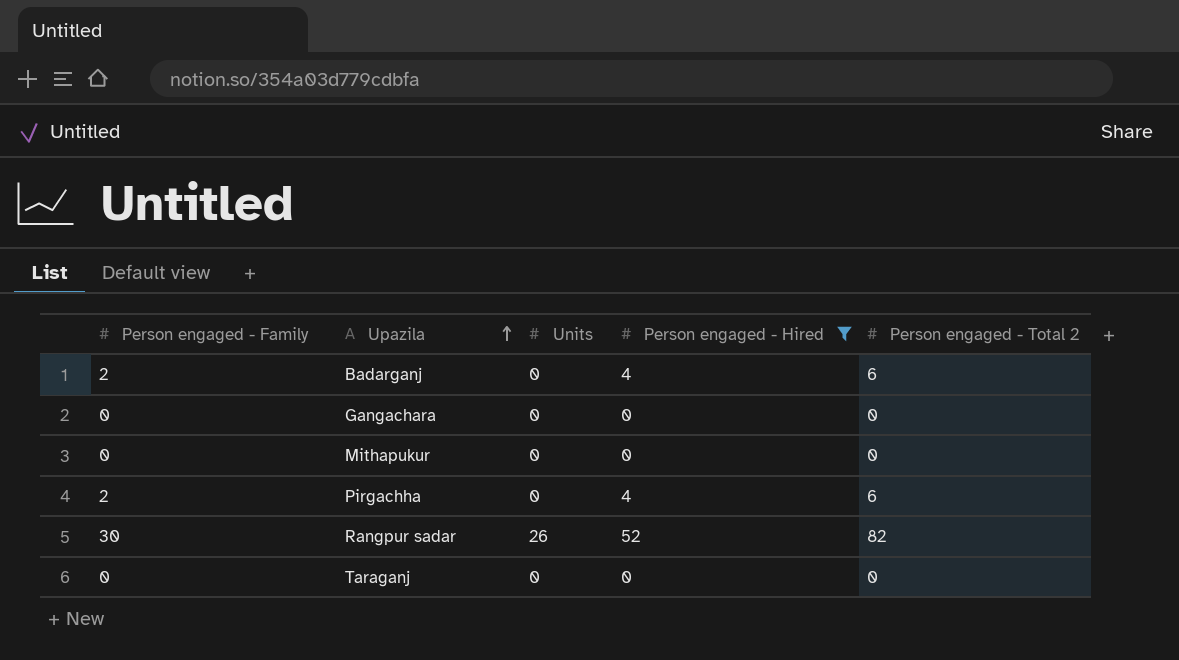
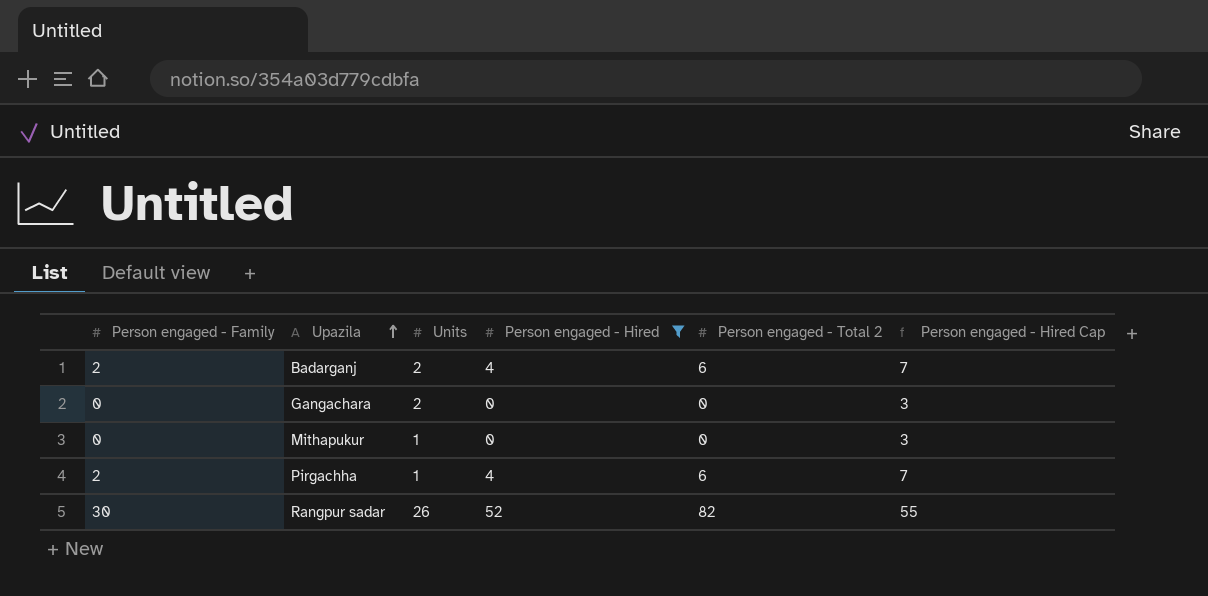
column Person engaged - Hired Cap | formula: none -> [Person engaged - Hired] + 3
row Taraganj: 0 | 0 | 0 | 0 -> none
Badarganj | Units: 0 -> 2
Gangachara | Units: 0 -> 2
Mithapukur | Units: 0 -> 1
Pirgachha | Units: 0 -> 1

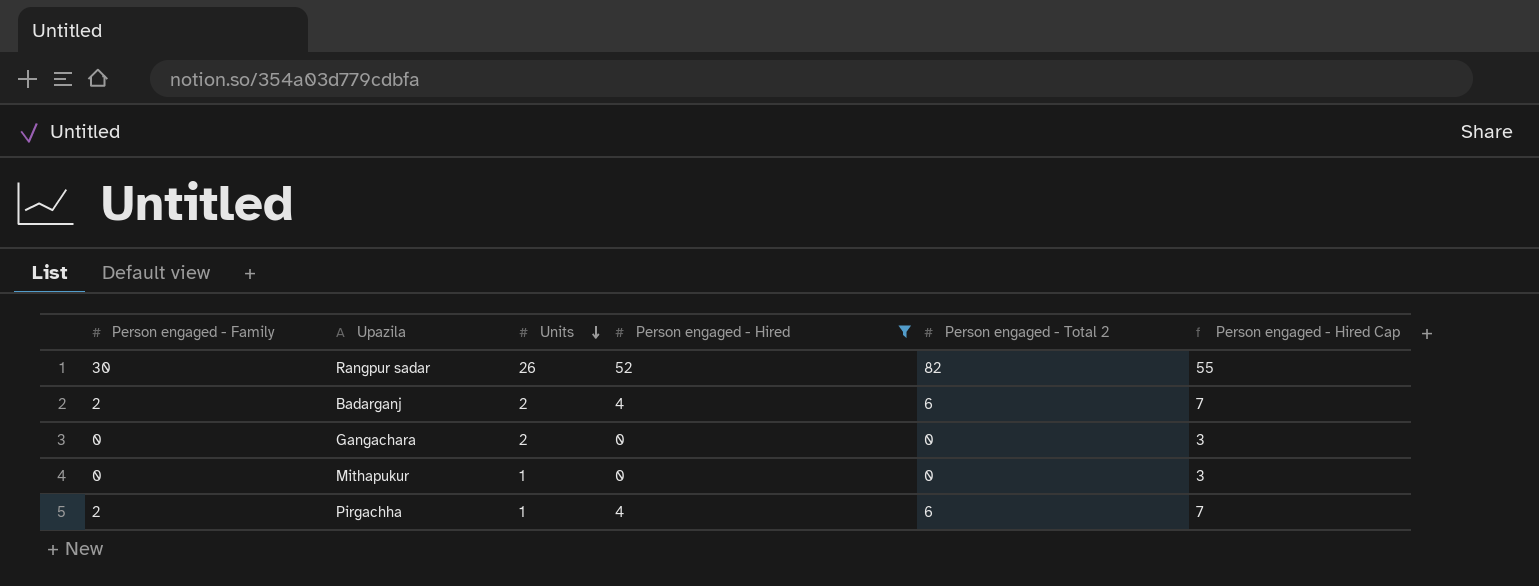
row order: Upazila ascending -> Units descending

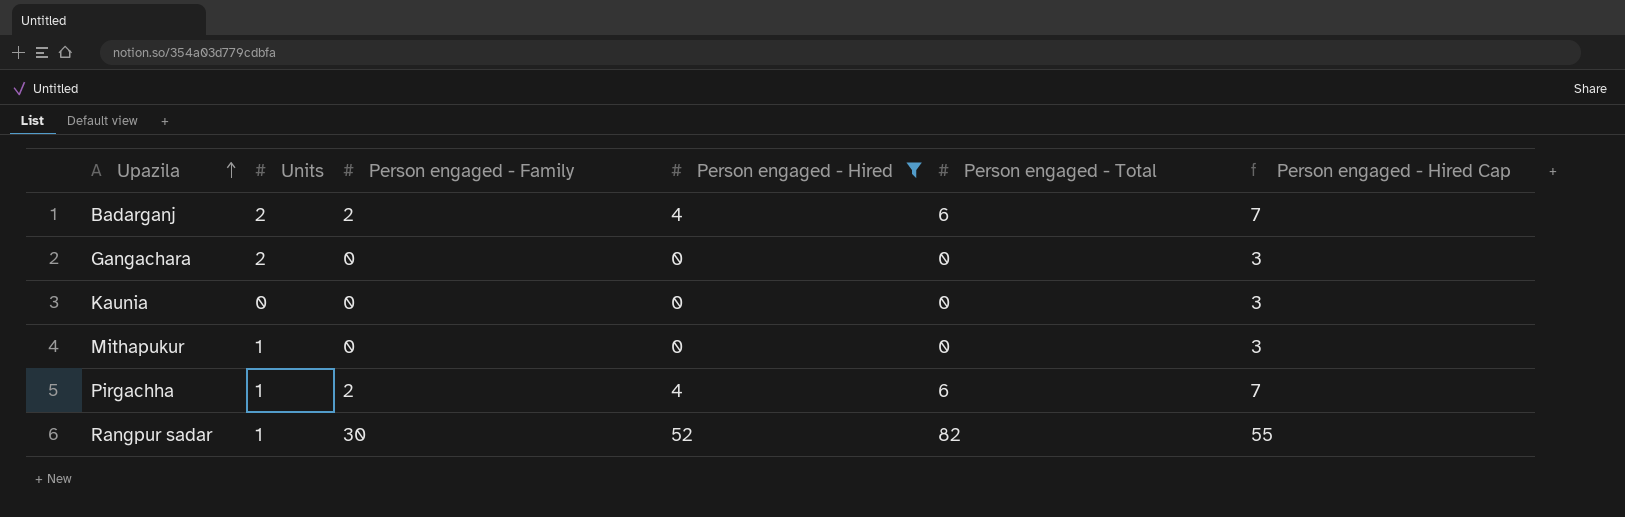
row order: Units descending -> Upazila ascending
column Person engaged - Family | position: 1 -> 3
column name: Person engaged - Total 2 -> Person engaged - Total
row Kaunia: none -> 0 | 0 | 0 | 0 | 3
Rangpur sadar | Units: 26 -> 1

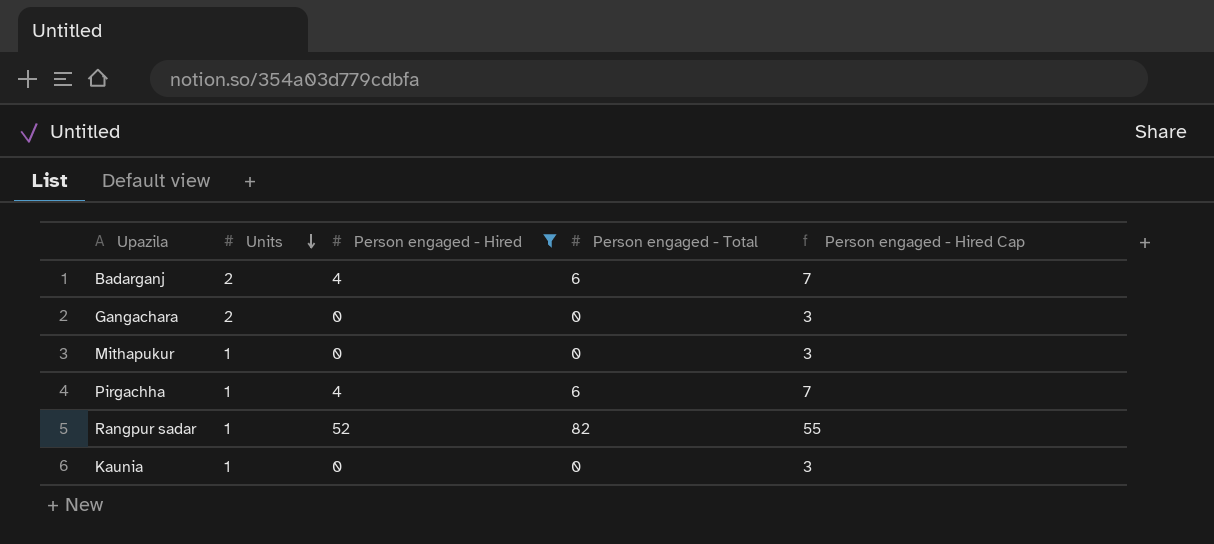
row order: Upazila ascending -> Units descending
column Person engaged - Family | position: 3 -> none
Kaunia | Units: 0 -> 1

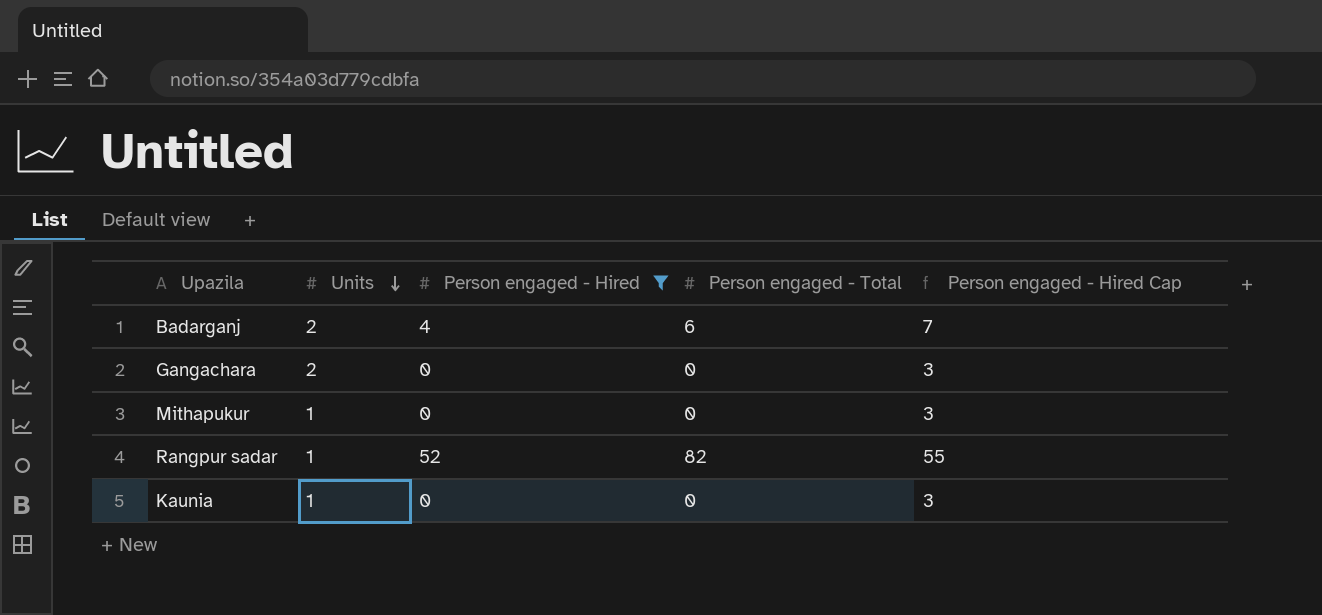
row Pirgachha: 1 | 4 | 6 | 7 -> none

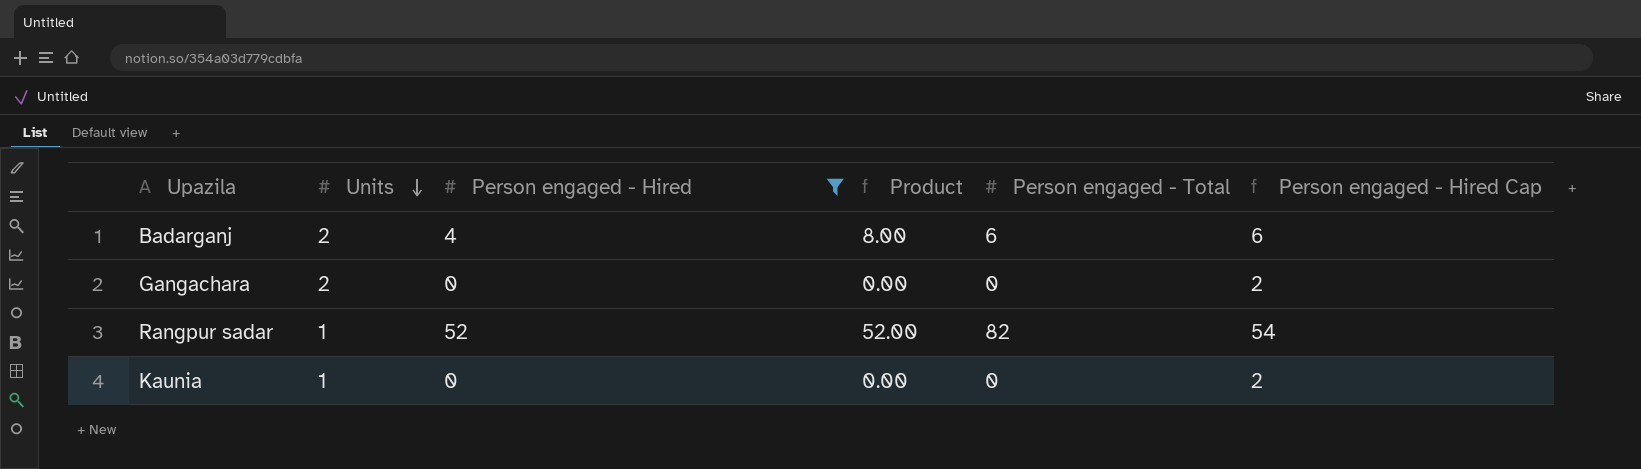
column Product | formula: none -> [Units] * [Person engaged - Hired]
column Person engaged - Hired Cap | formula: [Person engaged - Hired] + 3 -> [Person engaged - Hired] + 2
row Mithapukur: 1 | 0 | 0 | 3 -> none

